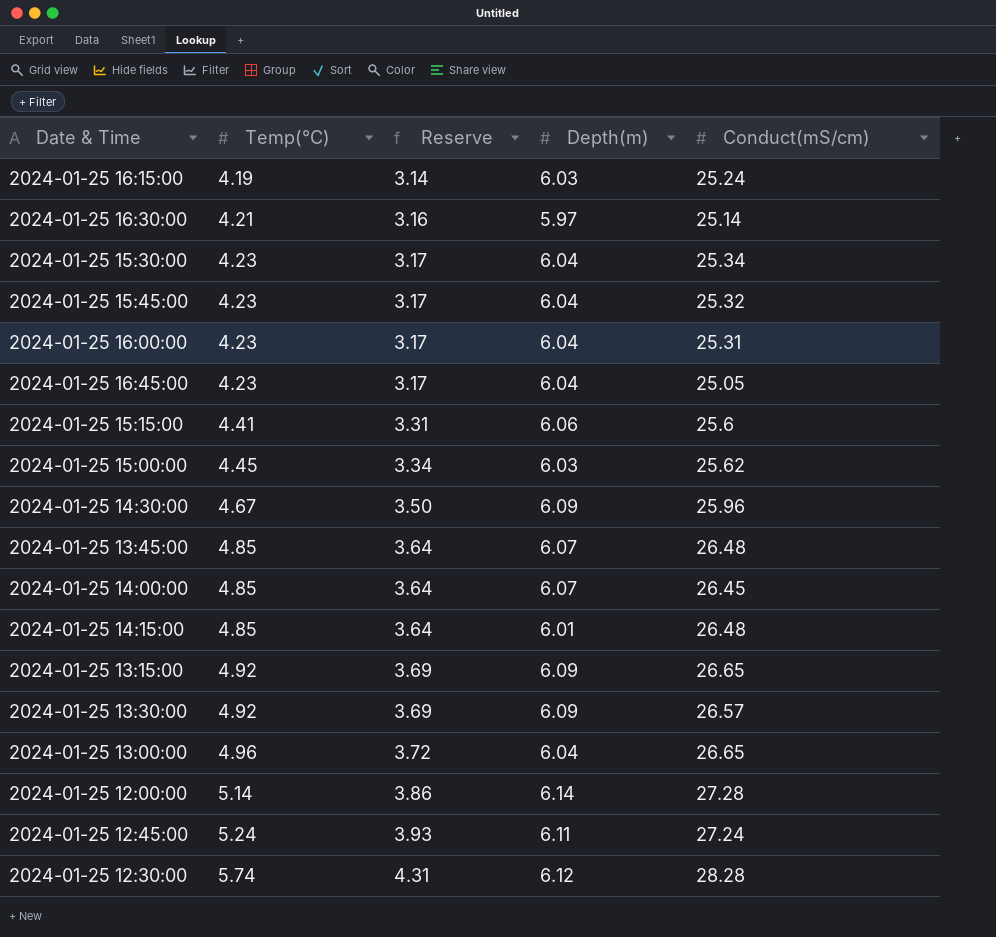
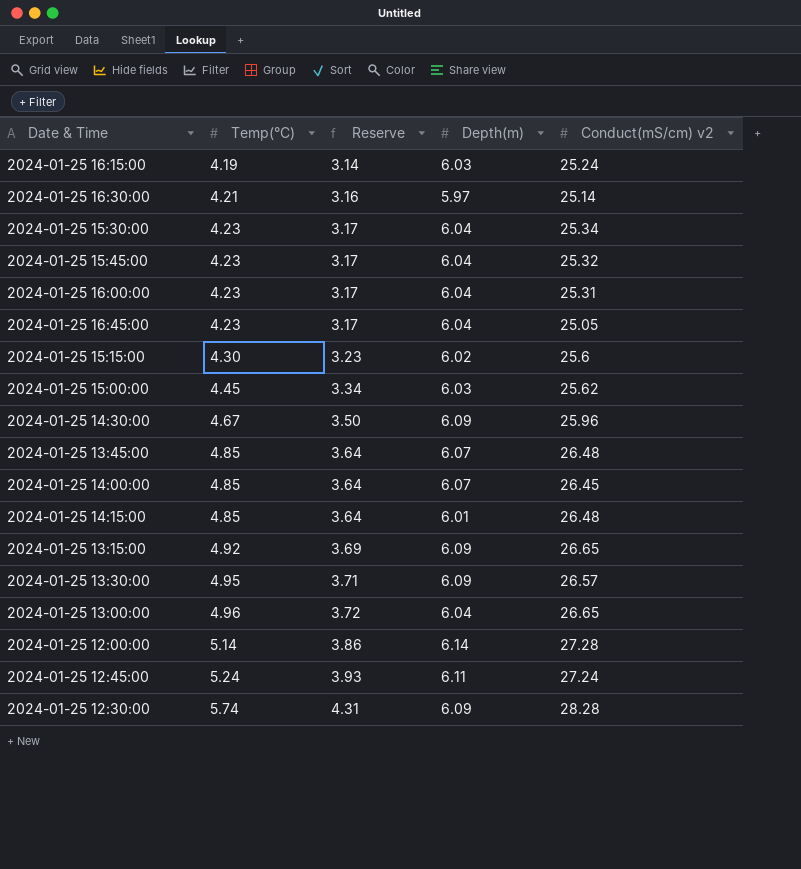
column name: Conduct(mS/cm) -> Conduct(mS/cm) v2
2024-01-25 15:15:00 | Temp(°C): 4.41 -> 4.30
2024-01-25 15:15:00 | Reserve: 3.31 -> 3.23
2024-01-25 15:15:00 | Depth(m): 6.06 -> 6.02
2024-01-25 13:30:00 | Temp(°C): 4.92 -> 4.95
2024-01-25 13:30:00 | Reserve: 3.69 -> 3.71
2024-01-25 12:30:00 | Depth(m): 6.12 -> 6.09

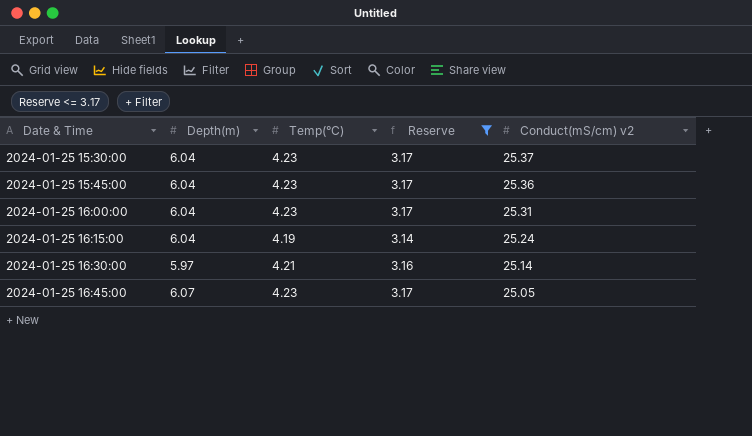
filter: none -> Reserve <= 3.17
row order: Temp(°C) ascending -> Date & Time ascending
column Depth(m) | position: 4 -> 2
2024-01-25 15:30:00 | Conduct(mS/cm) v2: 25.34 -> 25.37
2024-01-25 15:45:00 | Conduct(mS/cm) v2: 25.32 -> 25.36
2024-01-25 16:15:00 | Depth(m): 6.03 -> 6.04
2024-01-25 16:45:00 | Depth(m): 6.04 -> 6.07

